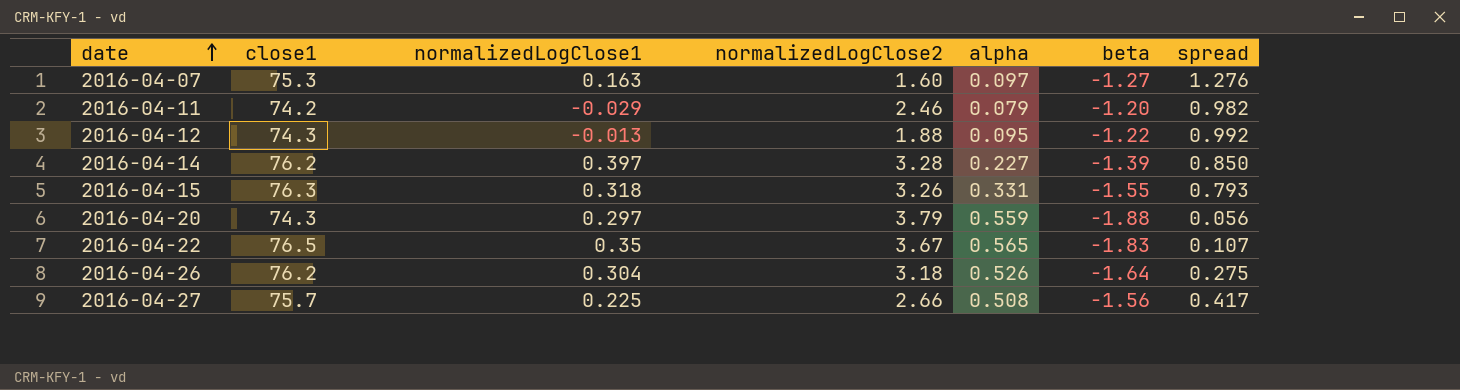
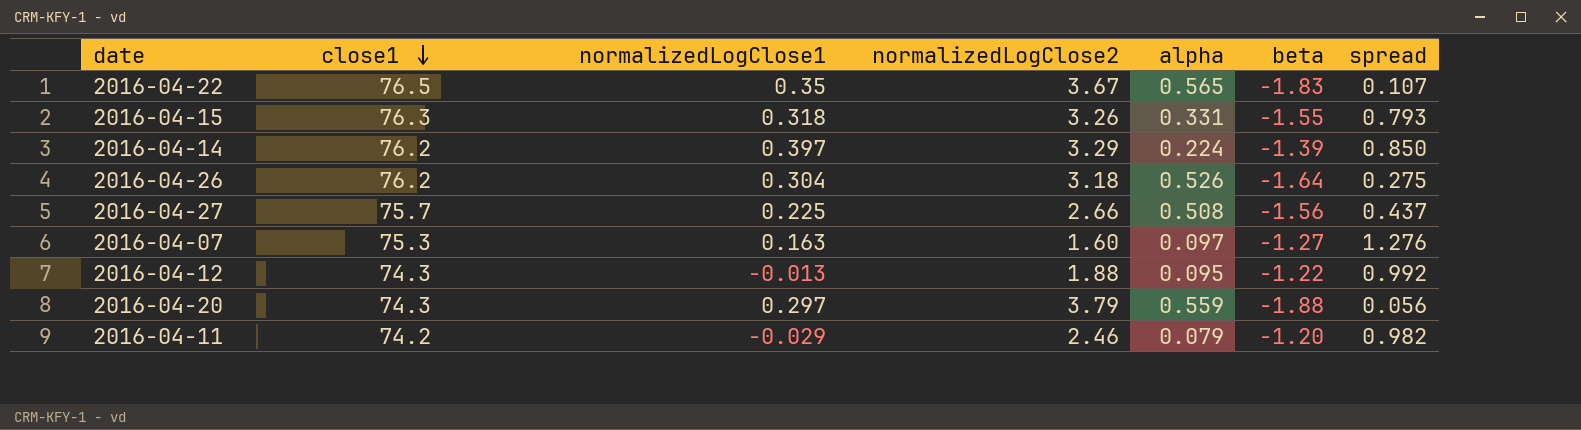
row order: date ascending -> close1 descending
2016-04-14 | normalizedLogClose2: 3.28 -> 3.29
2016-04-14 | alpha: 0.227 -> 0.224
2016-04-27 | spread: 0.417 -> 0.437

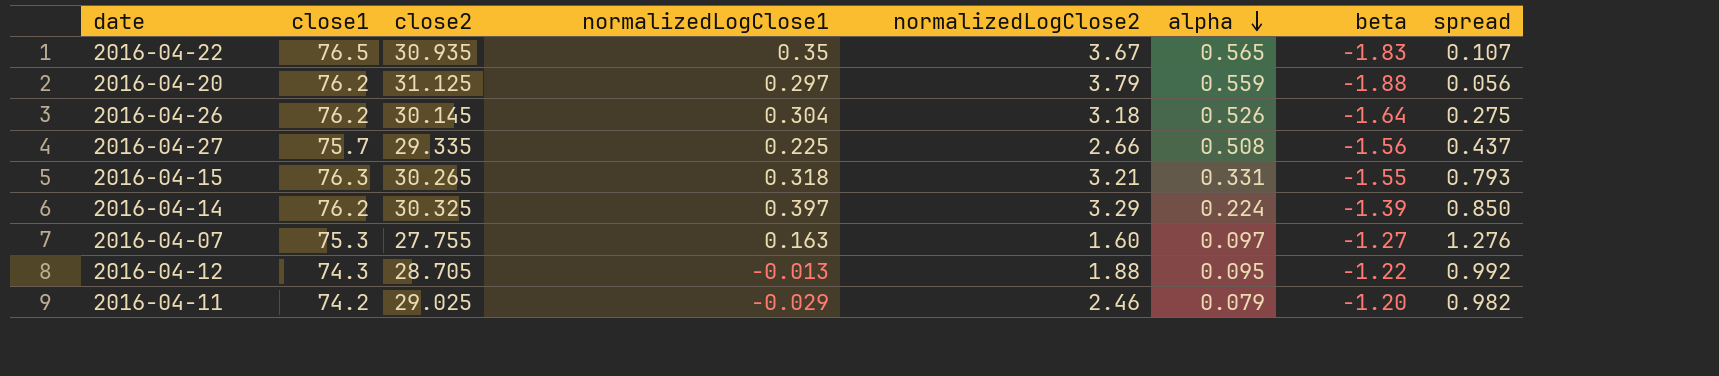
row order: close1 descending -> alpha descending
column close2 | position: none -> 3
2016-04-20 | close1: 74.3 -> 76.2
2016-04-15 | normalizedLogClose2: 3.26 -> 3.21

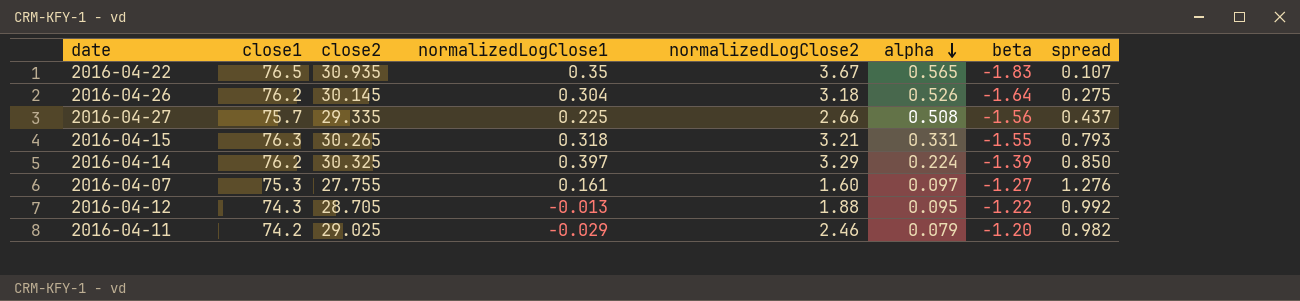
row 2016-04-20: 76.2 | 31.125 | 0.297 | 3.79 | 0.559 | -1.88 | 0.056 -> none
2016-04-07 | normalizedLogClose1: 0.163 -> 0.161

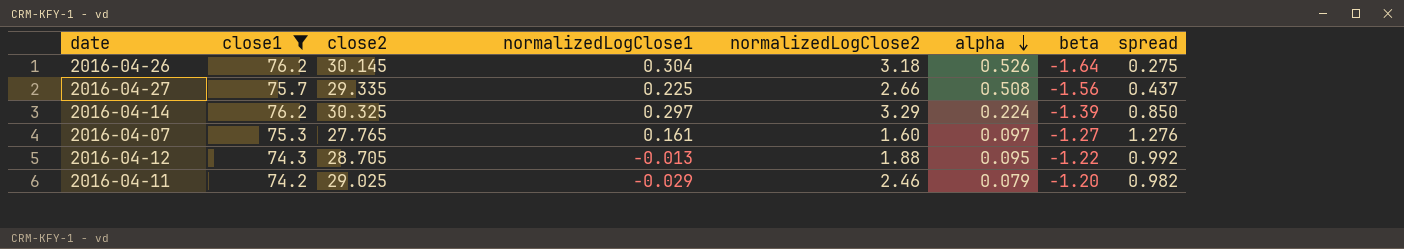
filter: none -> close1 <= 76.2
2016-04-14 | normalizedLogClose1: 0.397 -> 0.297
2016-04-07 | close2: 27.755 -> 27.765

